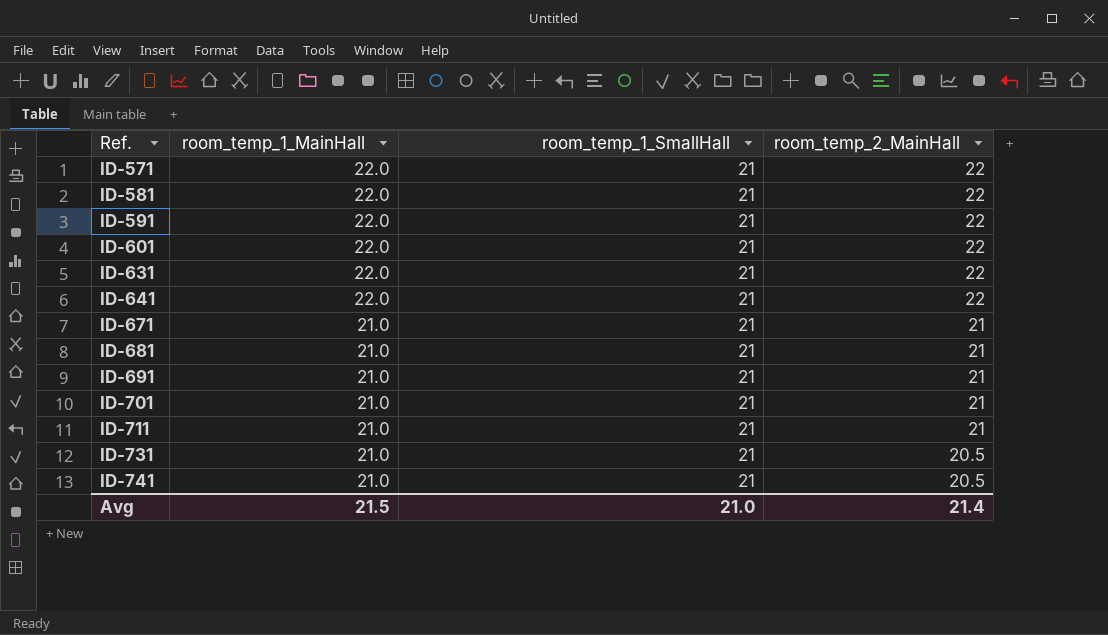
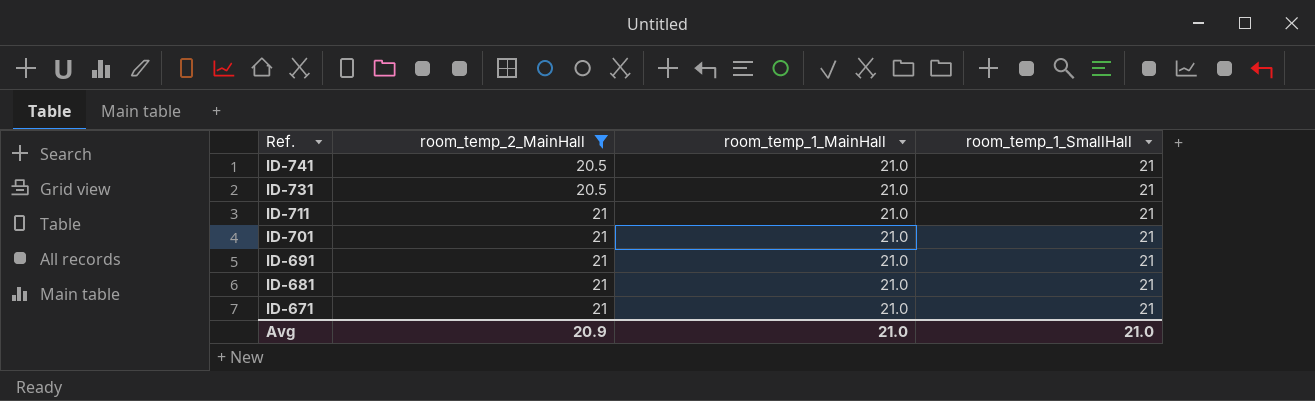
filter: none -> room_temp_2_MainHall != 22
row order: Ref. ascending -> Ref. descending
column room_temp_2_MainHall | position: 4 -> 2
Avg | room_temp_2_MainHall: 21.4 -> 20.9
Avg | room_temp_1_MainHall: 21.5 -> 21.0

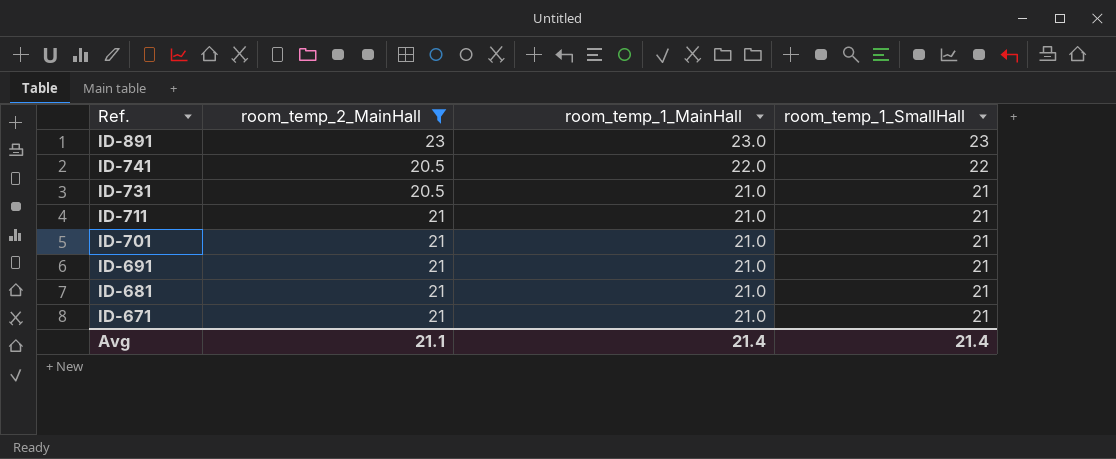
row ID-891: none -> 23 | 23.0 | 23
ID-741 | room_temp_1_MainHall: 21.0 -> 22.0
ID-741 | room_temp_1_SmallHall: 21 -> 22
Avg | room_temp_2_MainHall: 20.9 -> 21.1
Avg | room_temp_1_MainHall: 21.0 -> 21.4
Avg | room_temp_1_SmallHall: 21.0 -> 21.4

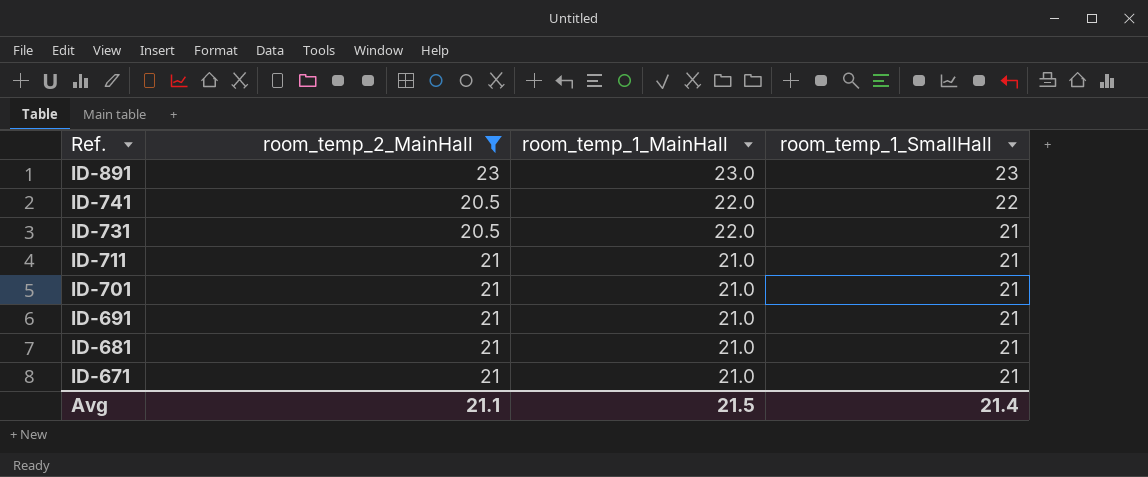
ID-731 | room_temp_1_MainHall: 21.0 -> 22.0
Avg | room_temp_1_MainHall: 21.4 -> 21.5

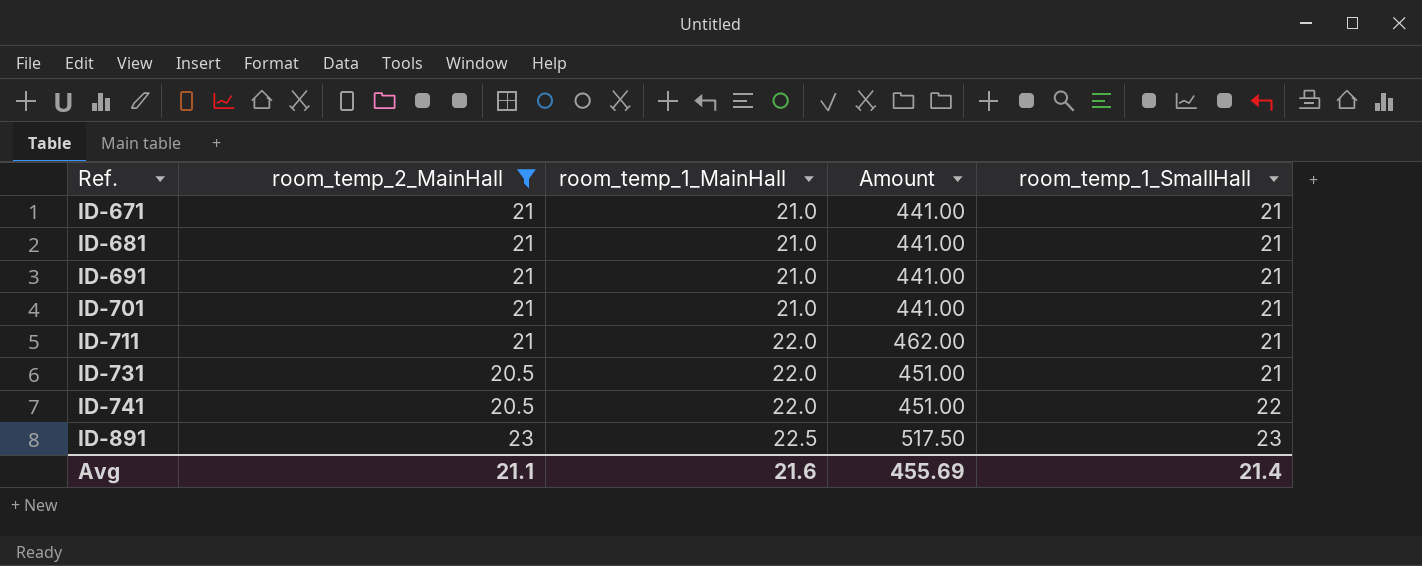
row order: Ref. descending -> Ref. ascending
column Amount | formula: none -> [room_temp_2_MainHall] * [room_temp_1_MainHall]
ID-711 | room_temp_1_MainHall: 21.0 -> 22.0
ID-891 | room_temp_1_MainHall: 23.0 -> 22.5
Avg | room_temp_1_MainHall: 21.5 -> 21.6

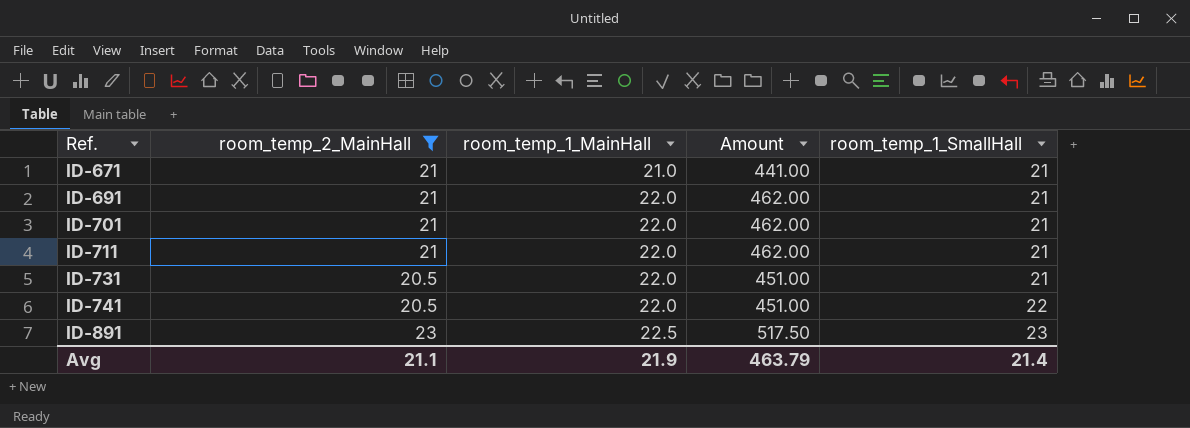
row ID-681: 21 | 21.0 | 441.00 | 21 -> none
ID-691 | room_temp_1_MainHall: 21.0 -> 22.0
ID-691 | Amount: 441.00 -> 462.00
ID-701 | room_temp_1_MainHall: 21.0 -> 22.0
ID-701 | Amount: 441.00 -> 462.00
Avg | room_temp_1_MainHall: 21.6 -> 21.9
Avg | Amount: 455.69 -> 463.79

